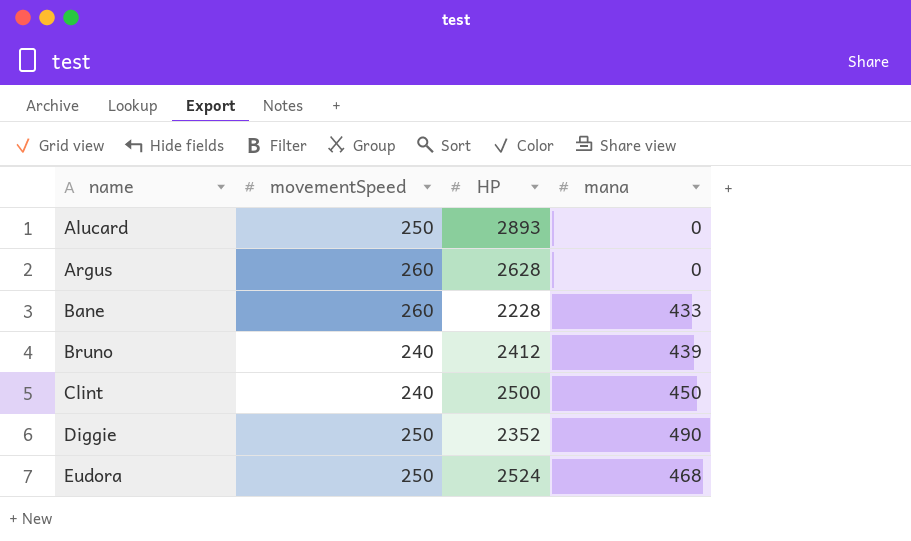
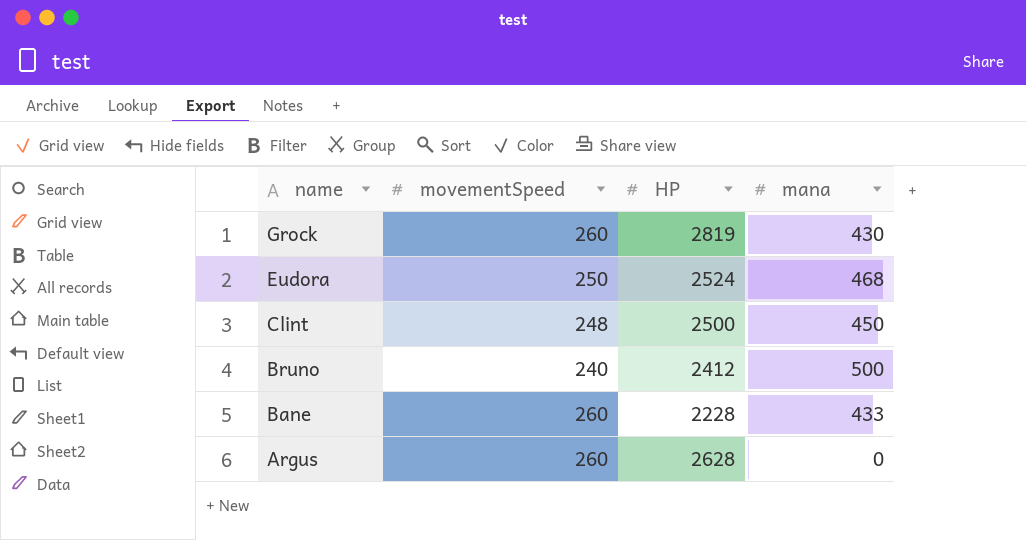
row order: name ascending -> name descending
row Alucard: 250 | 2893 | 0 -> none
row Diggie: 250 | 2352 | 490 -> none
row Grock: none -> 260 | 2819 | 430
Clint | movementSpeed: 240 -> 248
Bruno | mana: 439 -> 500

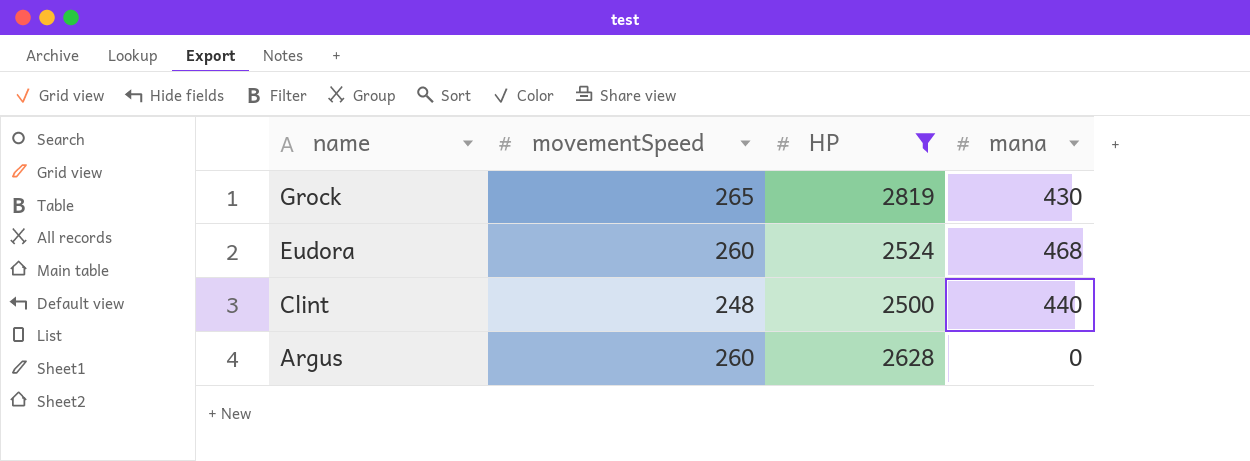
filter: none -> HP >= 2500
Grock | movementSpeed: 260 -> 265
Eudora | movementSpeed: 250 -> 260
Clint | mana: 450 -> 440

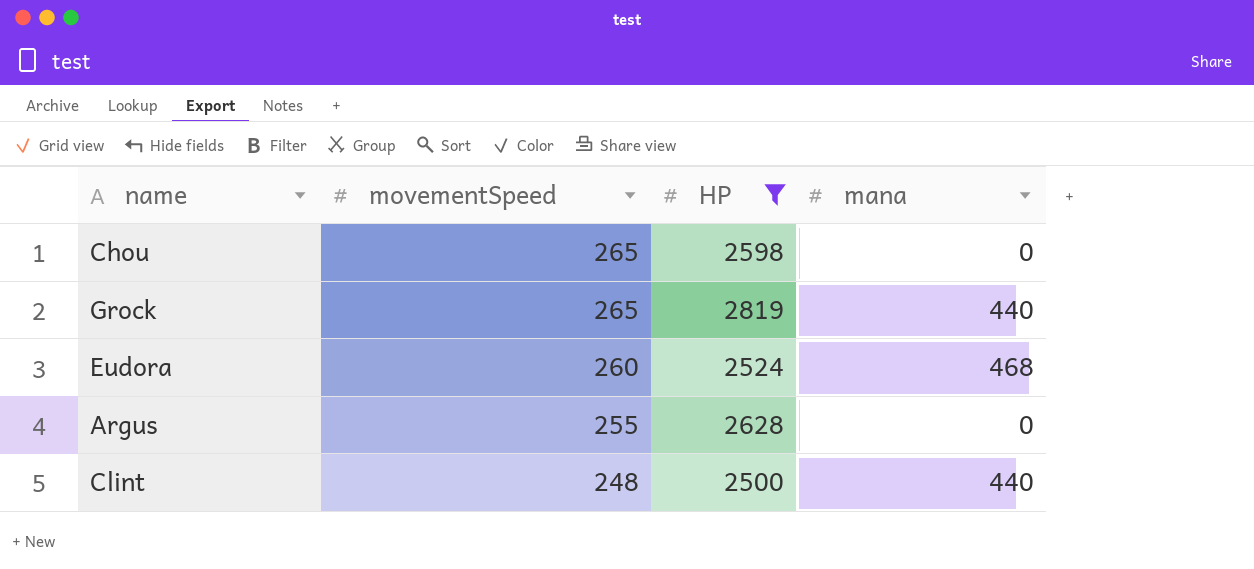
row order: name descending -> movementSpeed descending
row Chou: none -> 265 | 2598 | 0
Grock | mana: 430 -> 440
Argus | movementSpeed: 260 -> 255

